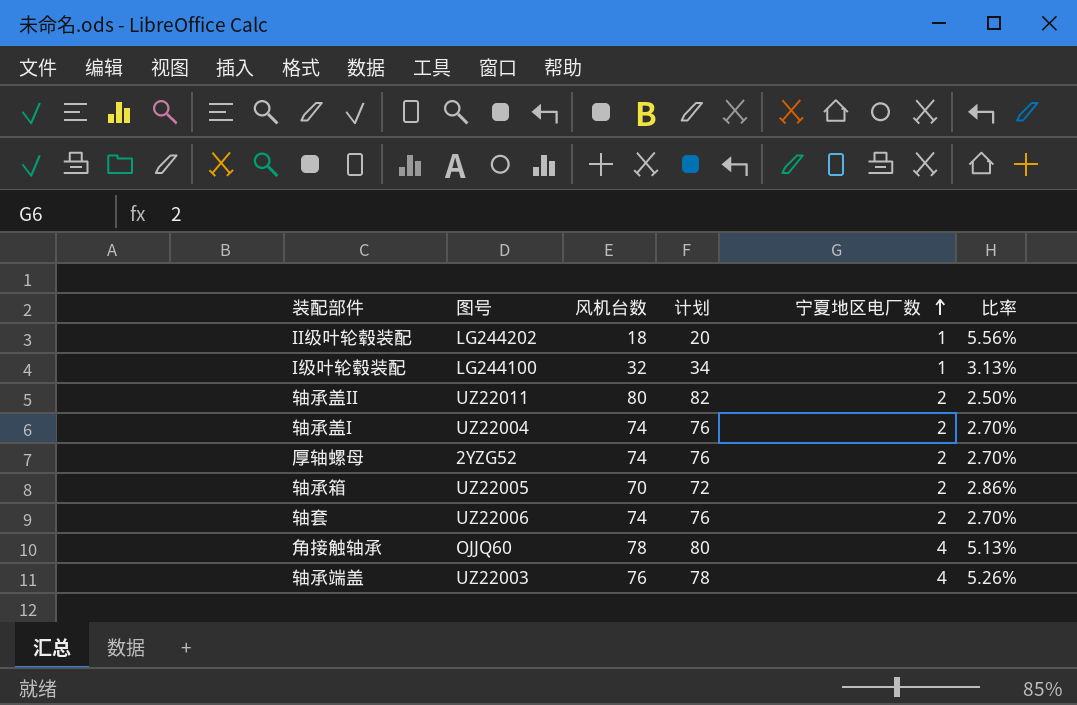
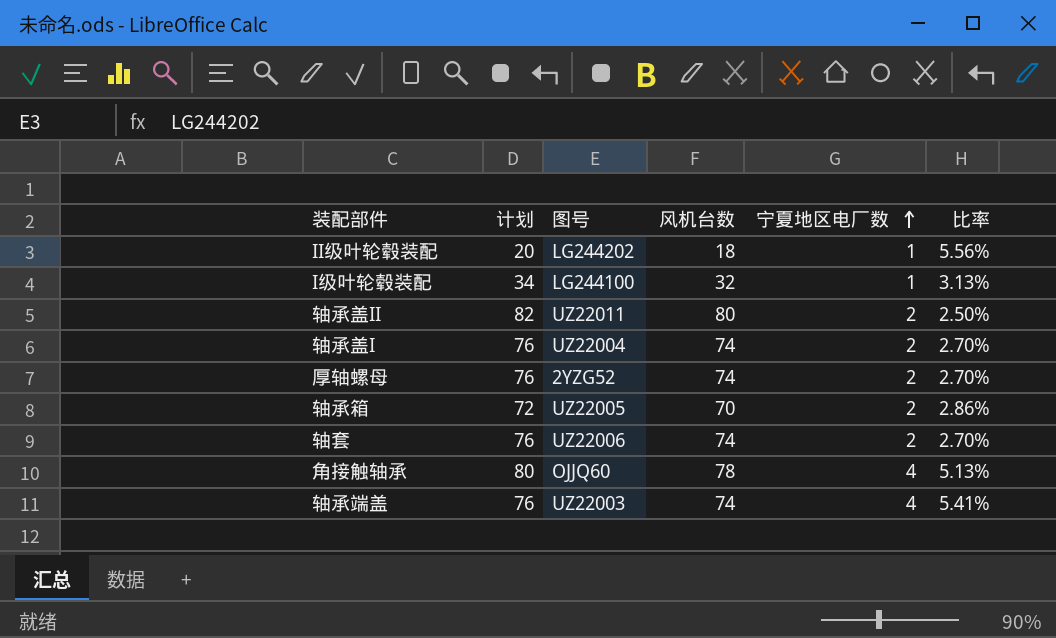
column 计划 | position: 4 -> 2
轴承端盖 | 计划: 78 -> 76
轴承端盖 | 风机台数: 76 -> 74
轴承端盖 | 比率: 5.26% -> 5.41%

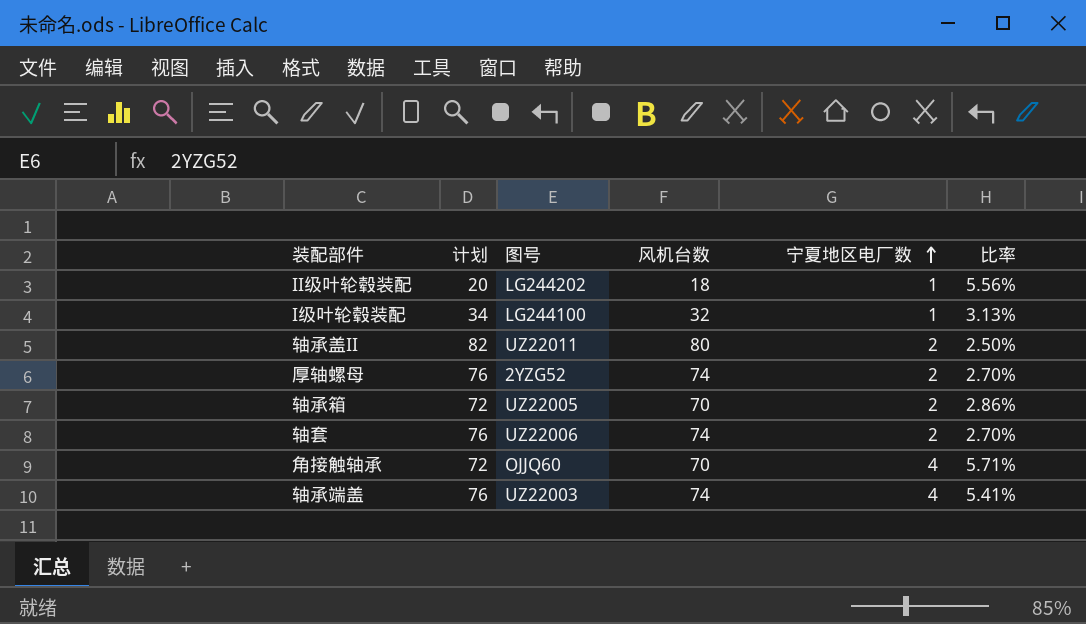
row 轴承盖I: 76 | UZ22004 | 74 | 2 | 2.70% -> none
角接触轴承 | 计划: 80 -> 72
角接触轴承 | 风机台数: 78 -> 70
角接触轴承 | 比率: 5.13% -> 5.71%

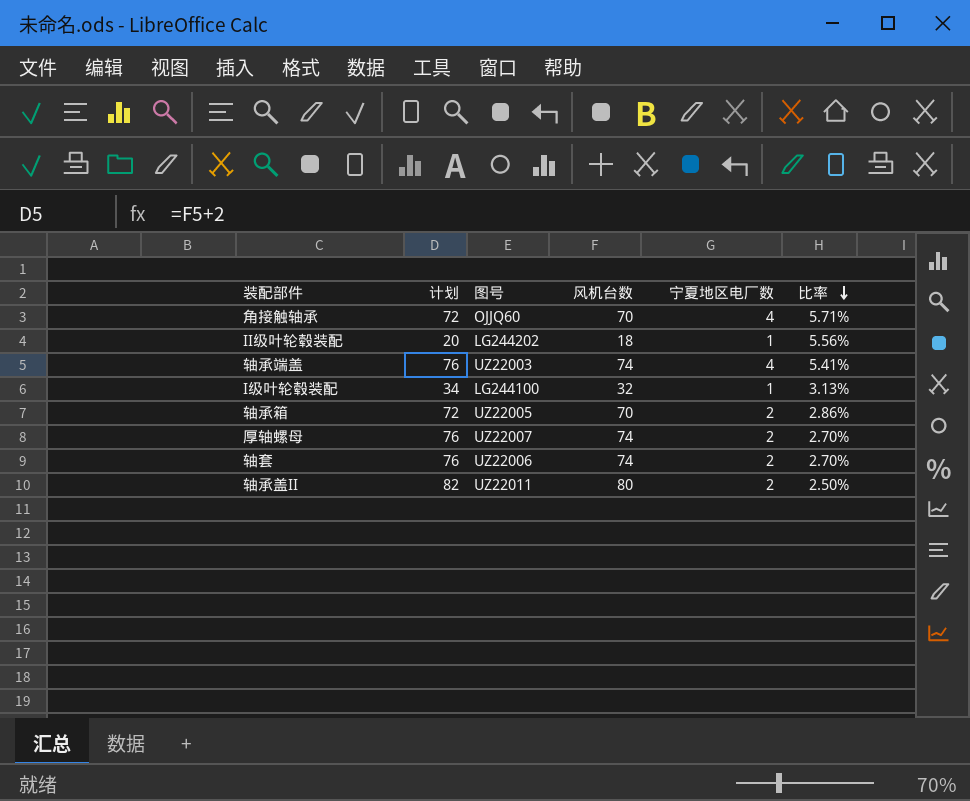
row order: 宁夏地区电厂数 ascending -> 比率 descending
厚轴螺母 | 图号: 2YZG52 -> UZ22007

